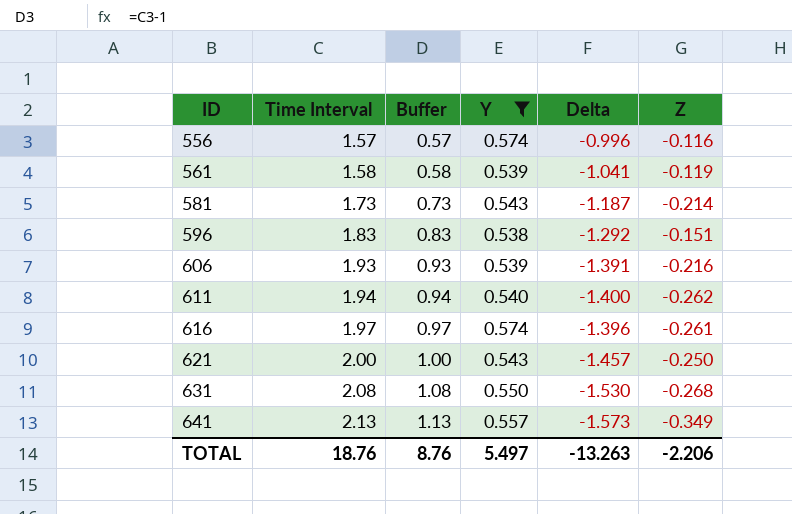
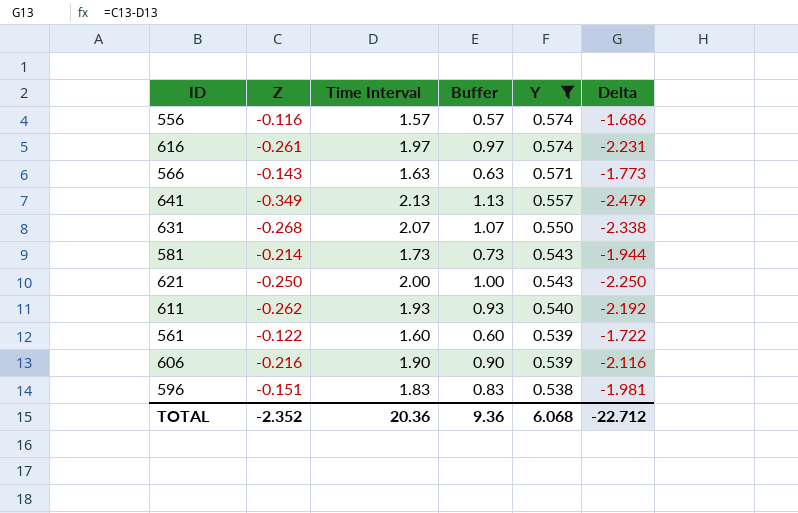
row order: ID ascending -> Y descending
column Z | position: 6 -> 2
column Delta | formula: [Y] - [Time Interval] -> [Z] - [Time Interval]
row 566: none -> -0.143 | 1.63 | 0.63 | 0.571 | -1.773
631 | Time Interval: 2.08 -> 2.07
631 | Buffer: 1.08 -> 1.07
611 | Time Interval: 1.94 -> 1.93
611 | Buffer: 0.94 -> 0.93
561 | Z: -0.119 -> -0.122
561 | Time Interval: 1.58 -> 1.60
561 | Buffer: 0.58 -> 0.60
606 | Time Interval: 1.93 -> 1.90
606 | Buffer: 0.93 -> 0.90
TOTAL | Z: -2.206 -> -2.352
TOTAL | Time Interval: 18.76 -> 20.36
TOTAL | Buffer: 8.76 -> 9.36
TOTAL | Y: 5.497 -> 6.068
TOTAL | Delta: -13.263 -> -22.712

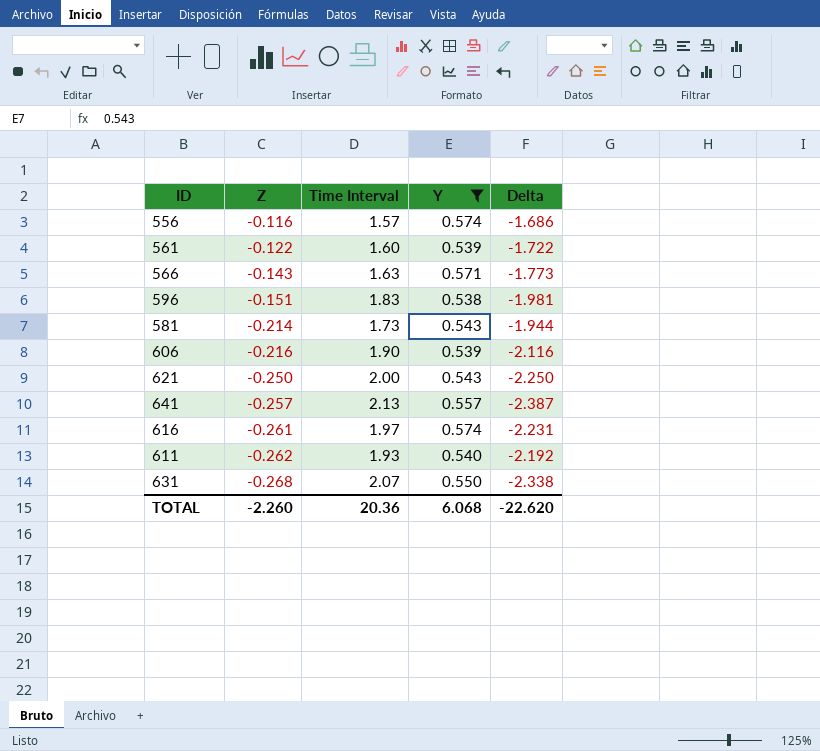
row order: Y descending -> Z descending
column Buffer | formula: [Time Interval] - 1 -> none
641 | Z: -0.349 -> -0.257
641 | Delta: -2.479 -> -2.387
TOTAL | Z: -2.352 -> -2.260
TOTAL | Delta: -22.712 -> -22.620

